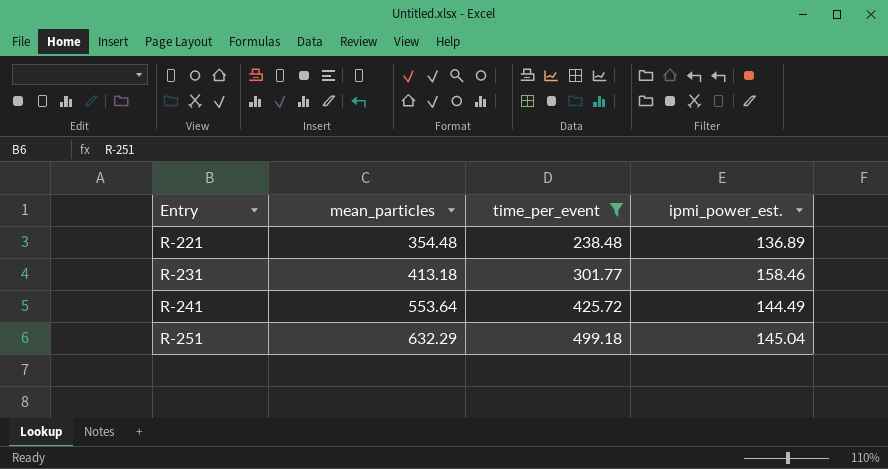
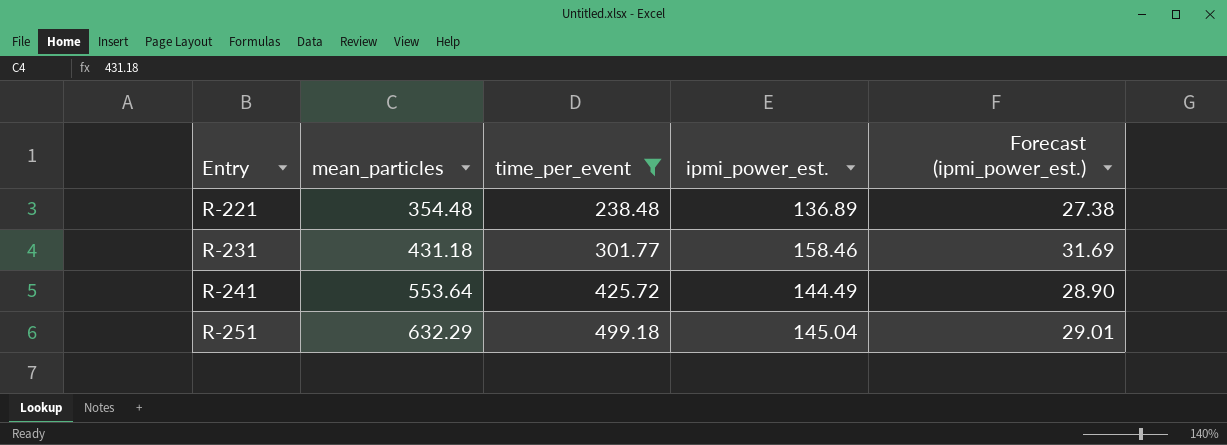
column Forecast (ipmi_power_est.) | formula: none -> [ipmi_power_est.] * 0.2
R-231 | mean_particles: 413.18 -> 431.18

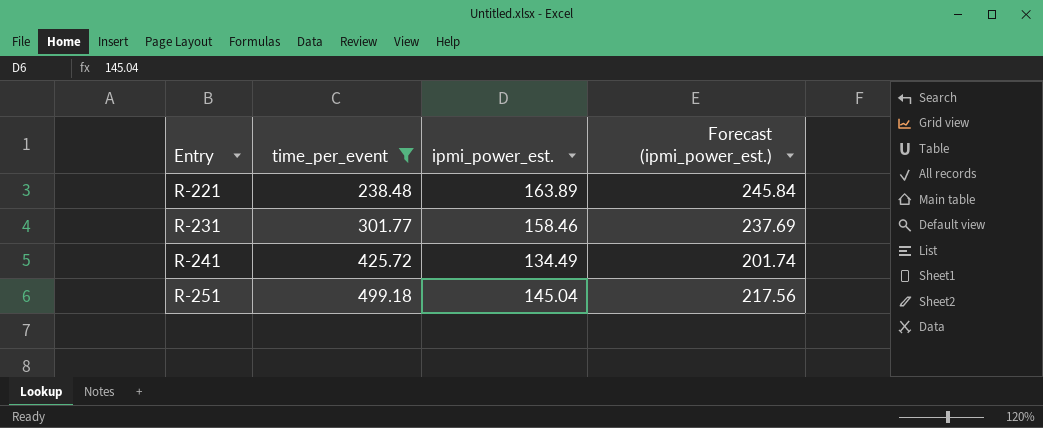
column mean_particles | position: 2 -> none
column Forecast (ipmi_power_est.) | formula: [ipmi_power_est.] * 0.2 -> [ipmi_power_est.] * 1.5
R-221 | ipmi_power_est.: 136.89 -> 163.89
R-241 | ipmi_power_est.: 144.49 -> 134.49

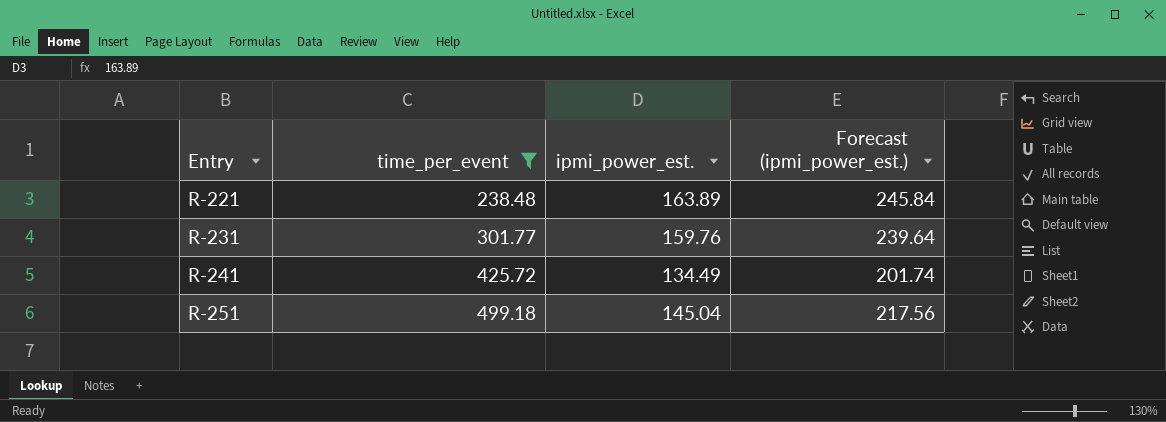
R-231 | ipmi_power_est.: 158.46 -> 159.76
R-231 | Forecast (ipmi_power_est.): 237.69 -> 239.64

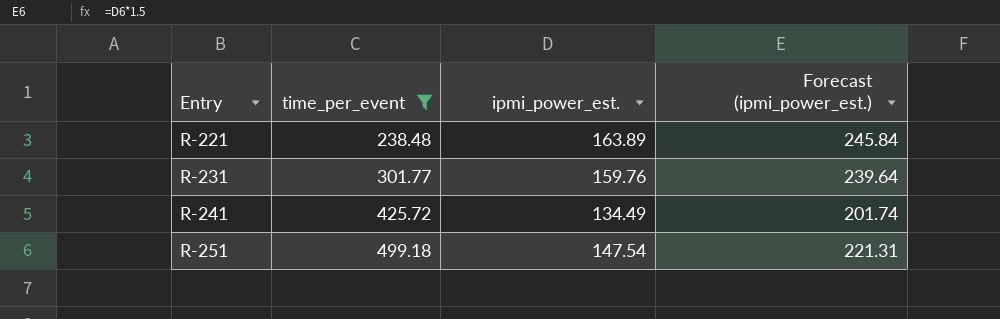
R-251 | ipmi_power_est.: 145.04 -> 147.54
R-251 | Forecast (ipmi_power_est.): 217.56 -> 221.31

